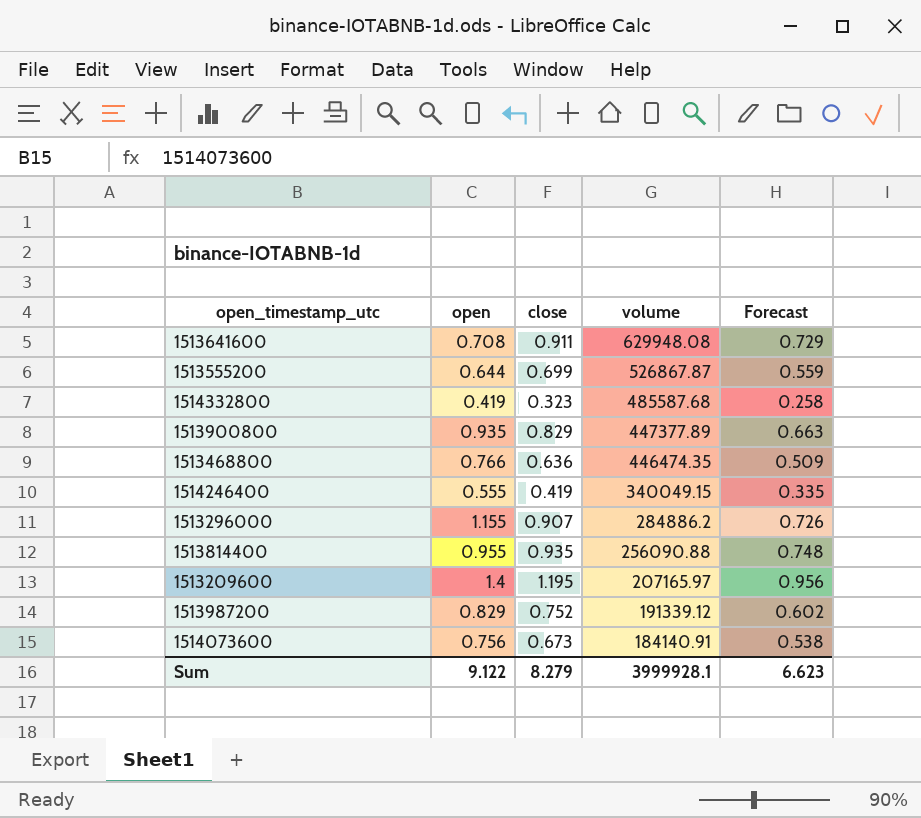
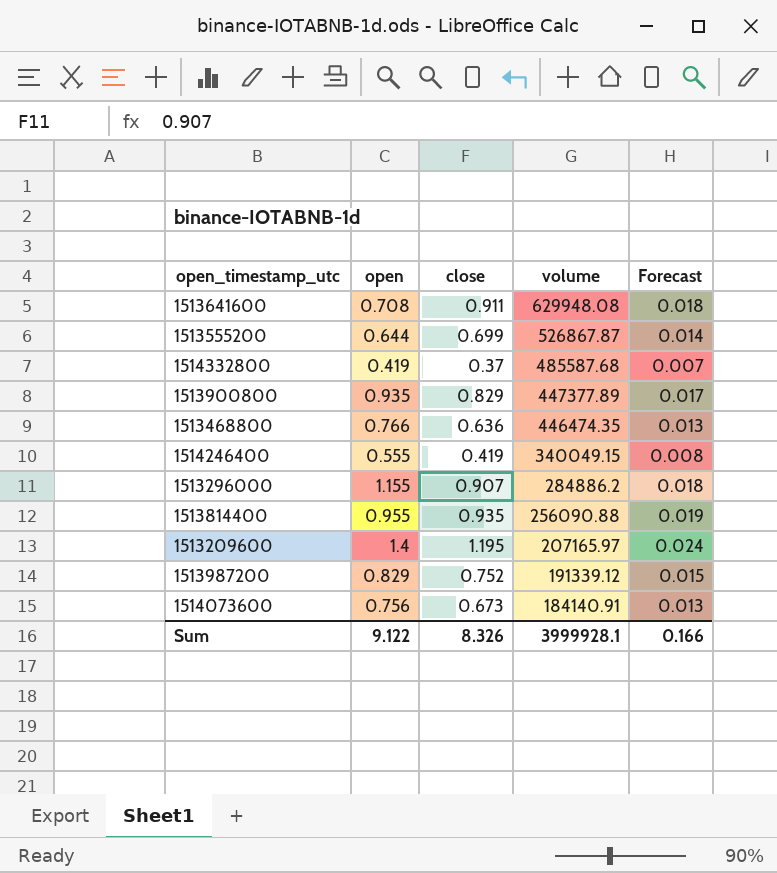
column Forecast | formula: [close] * 0.8 -> [close] * 0.02
1514332800 | close: 0.323 -> 0.37
Sum | close: 8.279 -> 8.326
Sum | Forecast: 6.623 -> 0.166

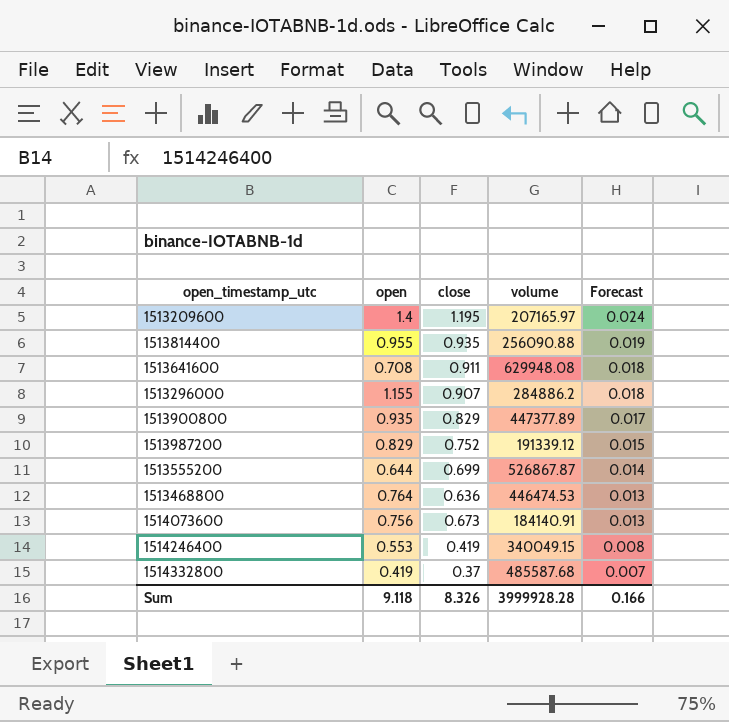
row order: volume descending -> Forecast descending
1513468800 | open: 0.766 -> 0.764
1513468800 | volume: 446474.35 -> 446474.53
1514246400 | open: 0.555 -> 0.553
Sum | open: 9.122 -> 9.118
Sum | volume: 3999928.1 -> 3999928.28

